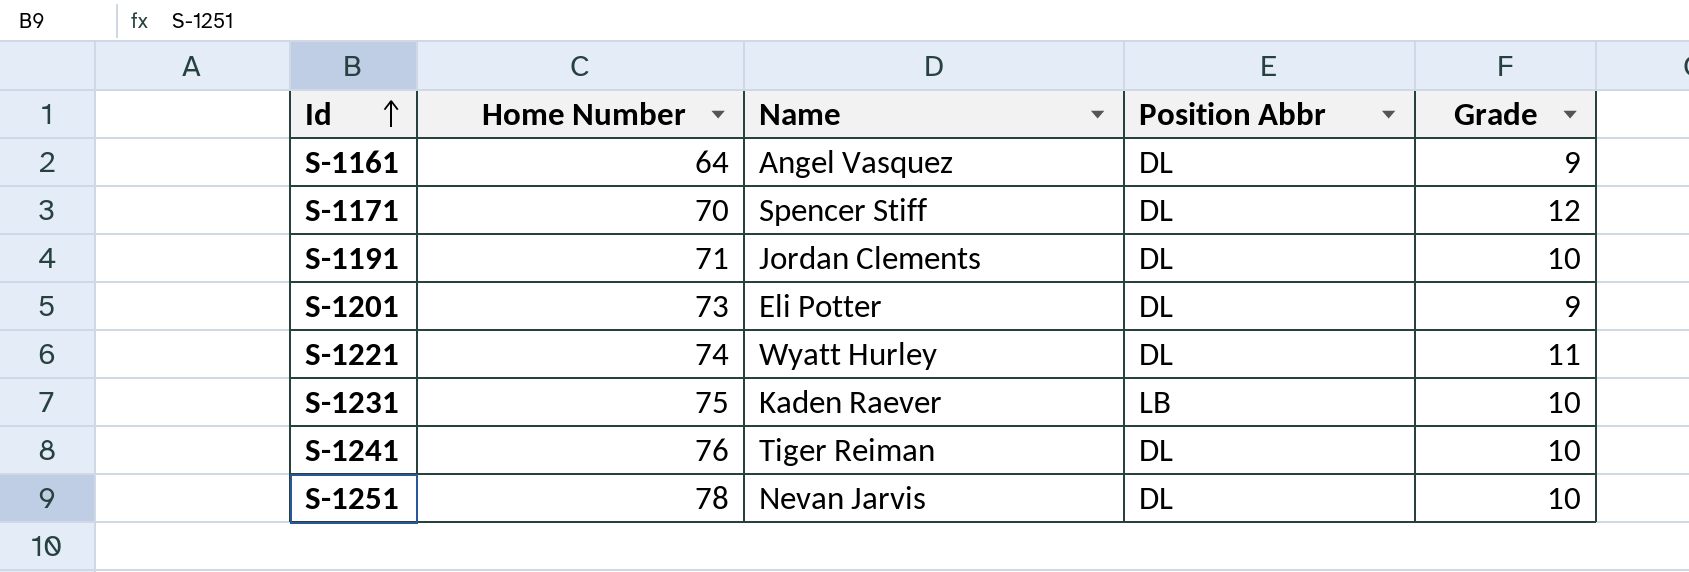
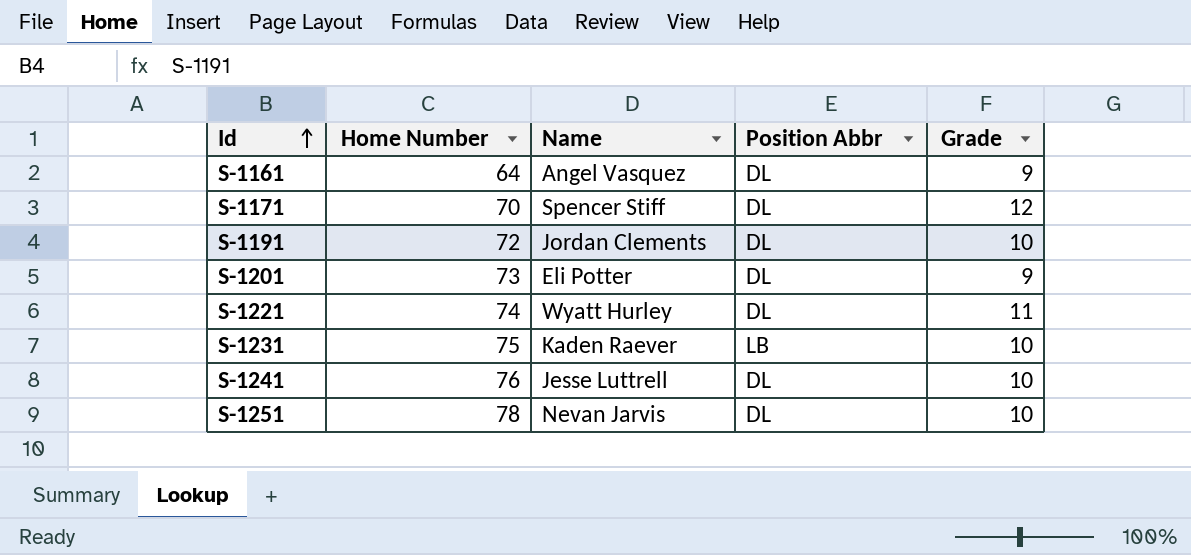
S-1191 | Home Number: 71 -> 72
S-1241 | Name: Tiger Reiman -> Jesse Luttrell

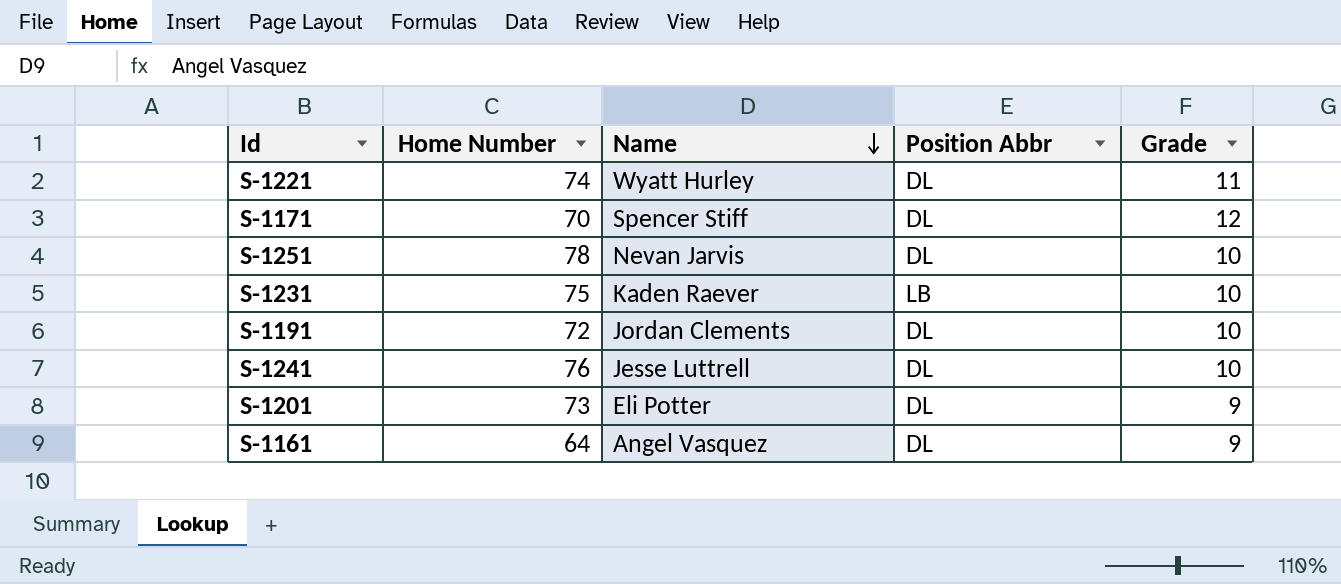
row order: Id ascending -> Name descending

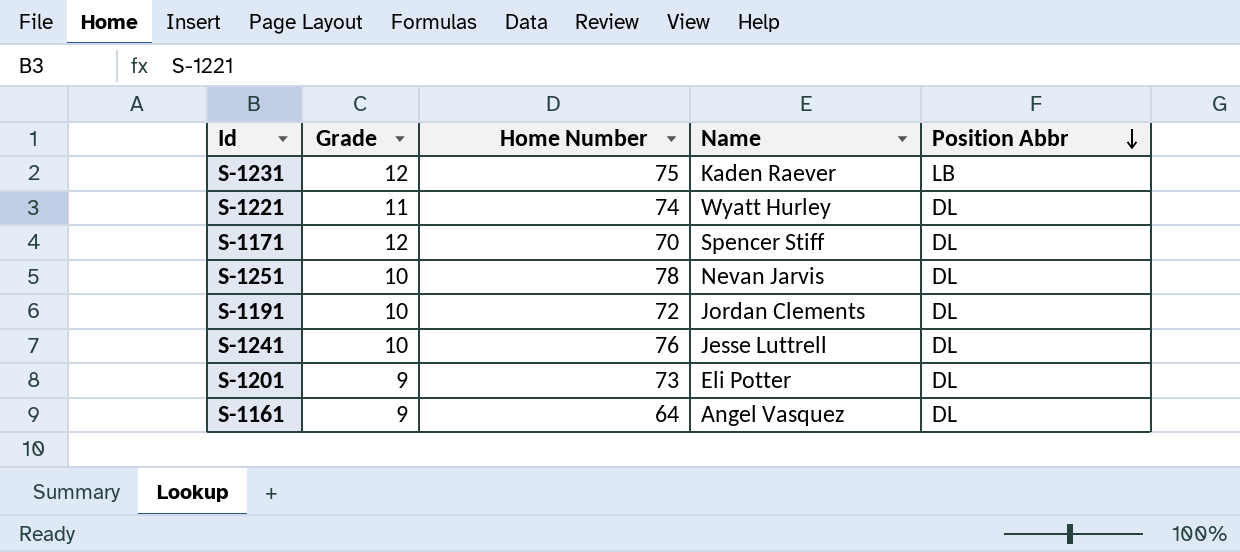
row order: Name descending -> Position Abbr descending
column Grade | position: 5 -> 2
S-1231 | Grade: 10 -> 12

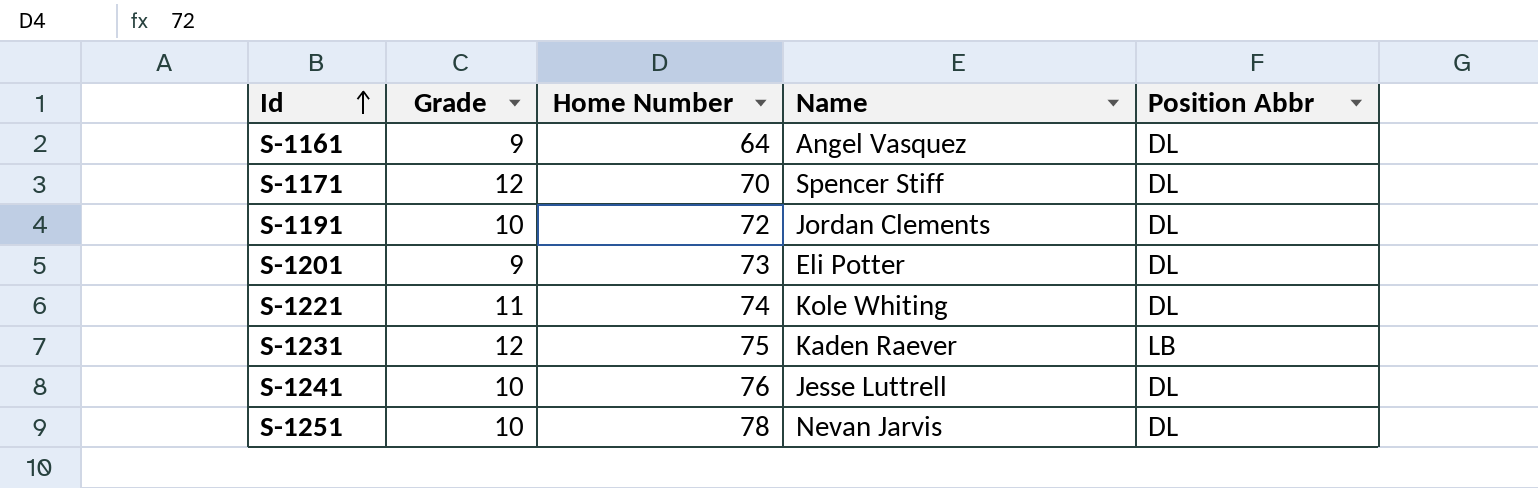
row order: Position Abbr descending -> Id ascending
S-1221 | Name: Wyatt Hurley -> Kole Whiting

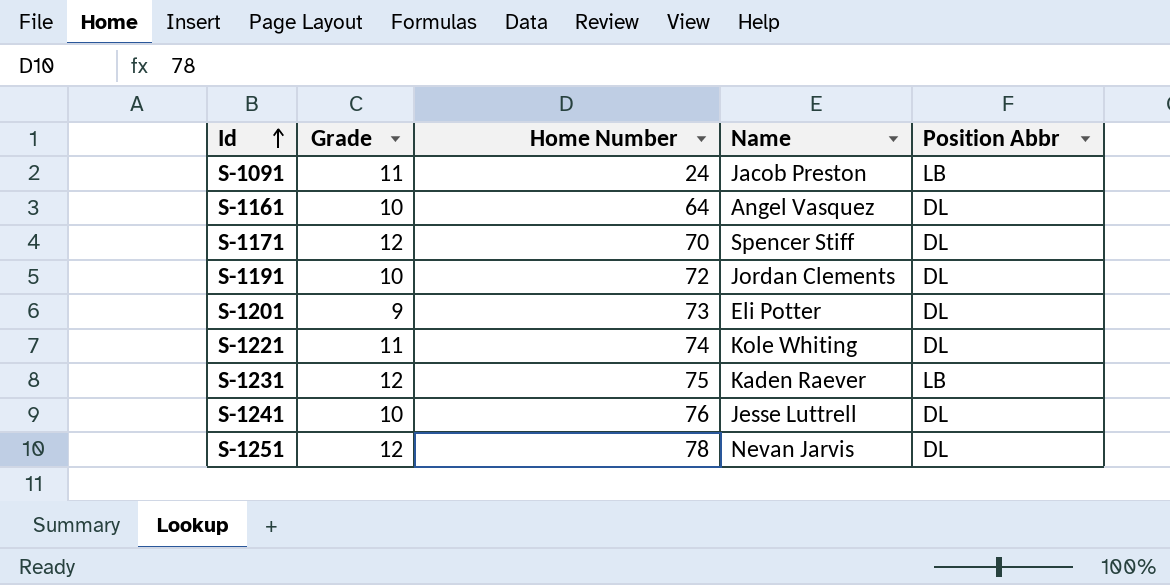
row S-1091: none -> 11 | 24 | Jacob Preston | LB
S-1161 | Grade: 9 -> 10
S-1251 | Grade: 10 -> 12

